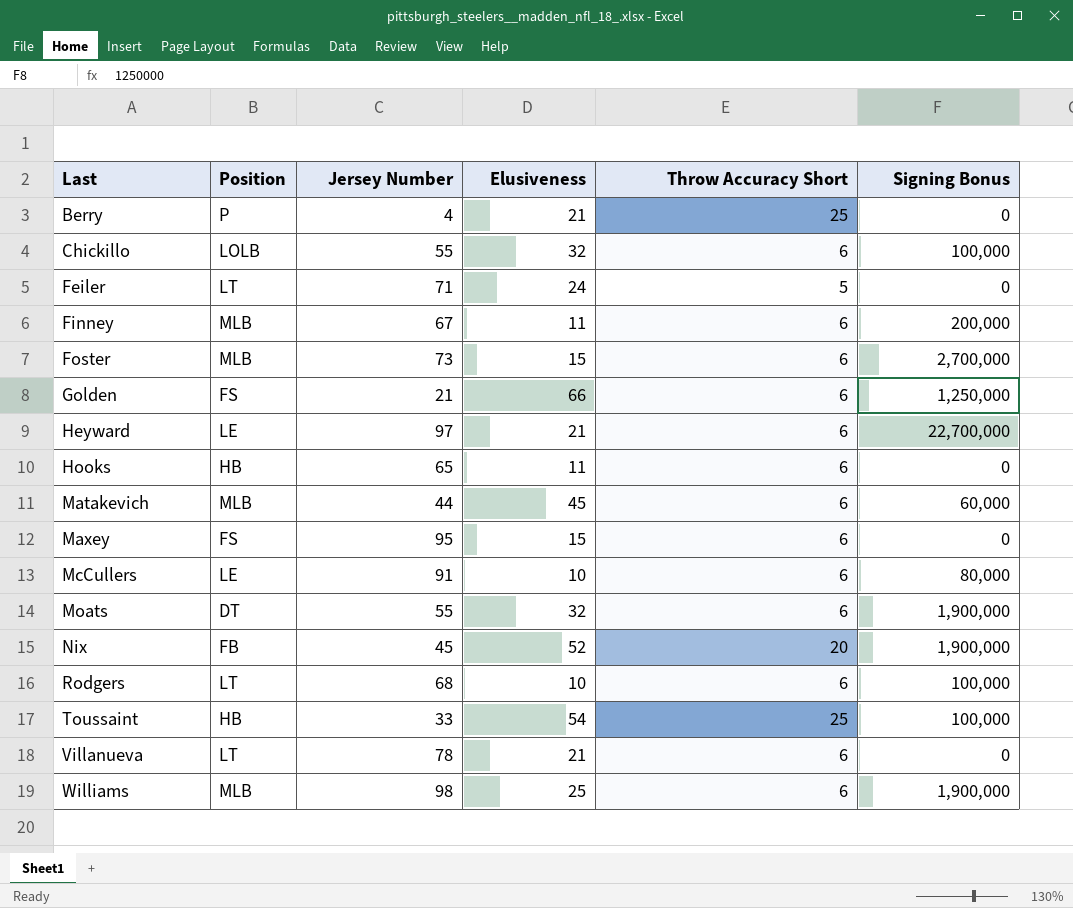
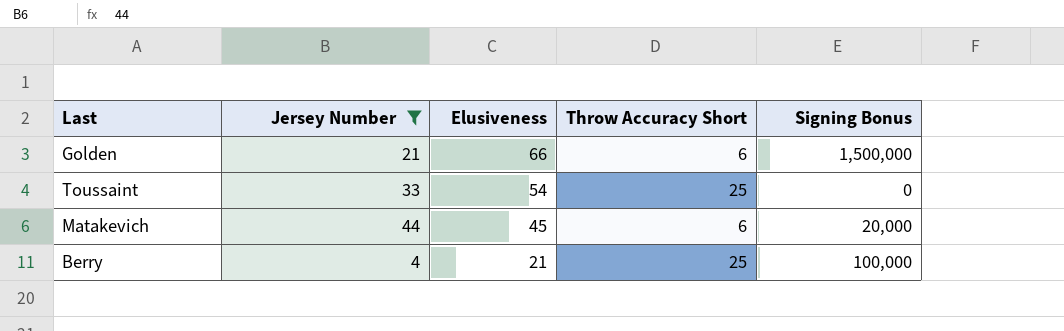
filter: none -> Jersey Number <= 44
row order: Last ascending -> Elusiveness descending
column Position | position: 2 -> none
Golden | Signing Bonus: 1,250,000 -> 1,500,000
Toussaint | Signing Bonus: 100,000 -> 0
Matakevich | Signing Bonus: 60,000 -> 20,000
Berry | Signing Bonus: 0 -> 100,000

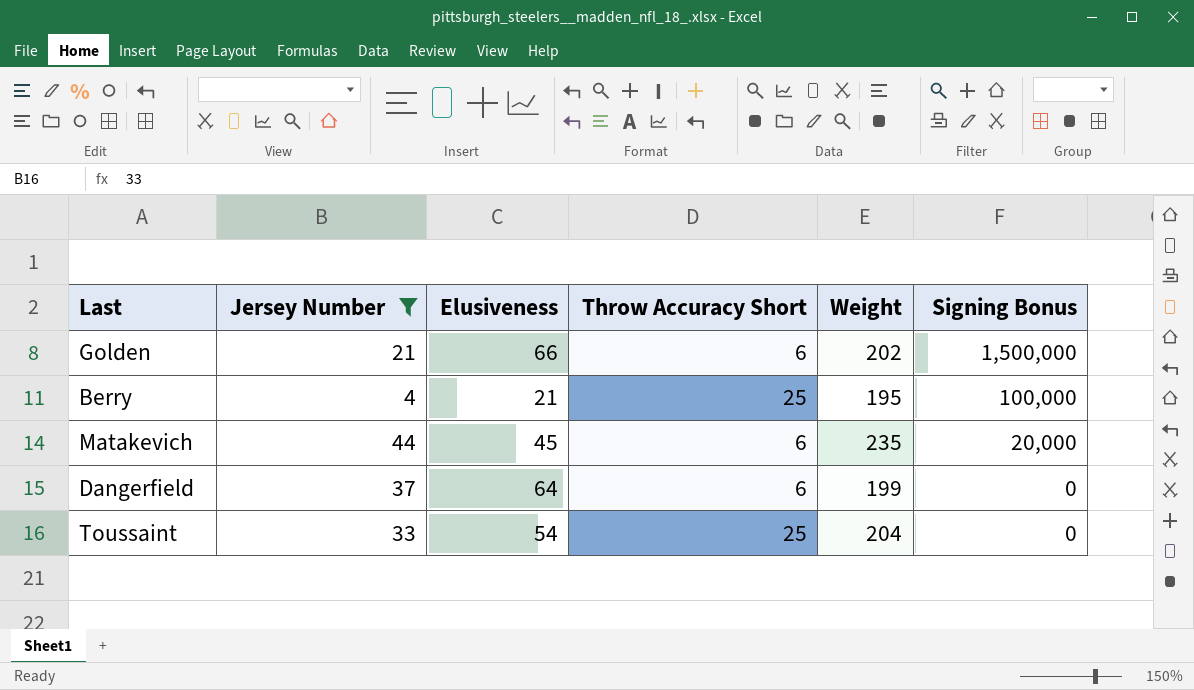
row order: Elusiveness descending -> Signing Bonus descending
column Weight | position: none -> 5
row Dangerfield: none -> 37 | 64 | 6 | 199 | 0

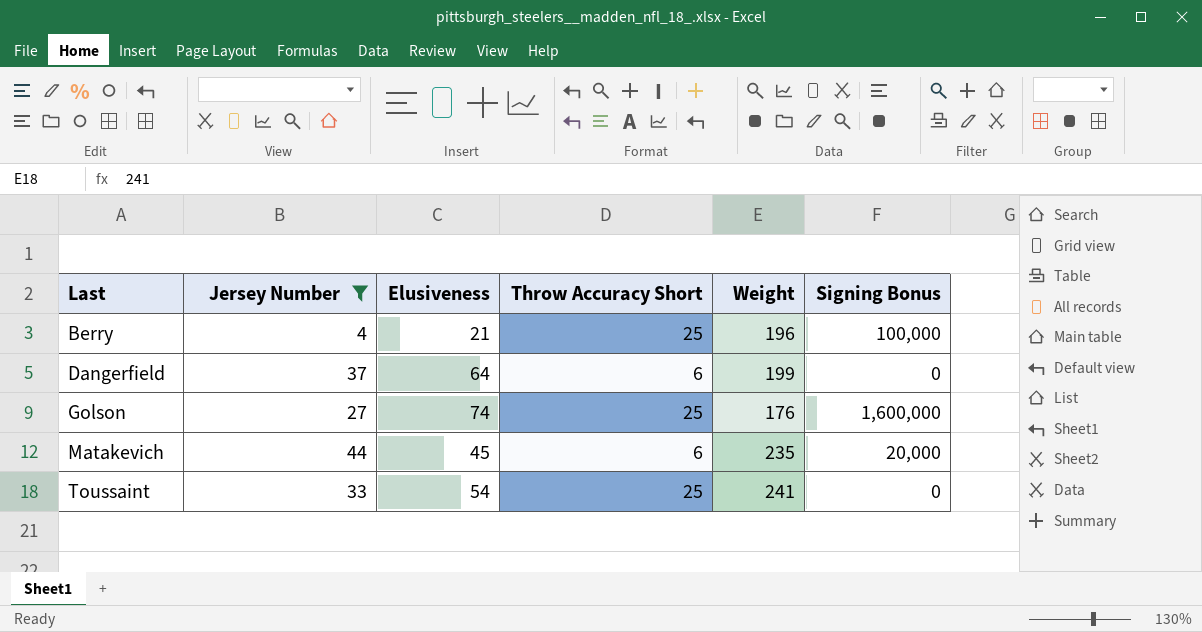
row order: Signing Bonus descending -> Last ascending
row Golden: 21 | 66 | 6 | 202 | 1,500,000 -> none
Berry | Weight: 195 -> 196
row Golson: none -> 27 | 74 | 25 | 176 | 1,600,000
Toussaint | Weight: 204 -> 241

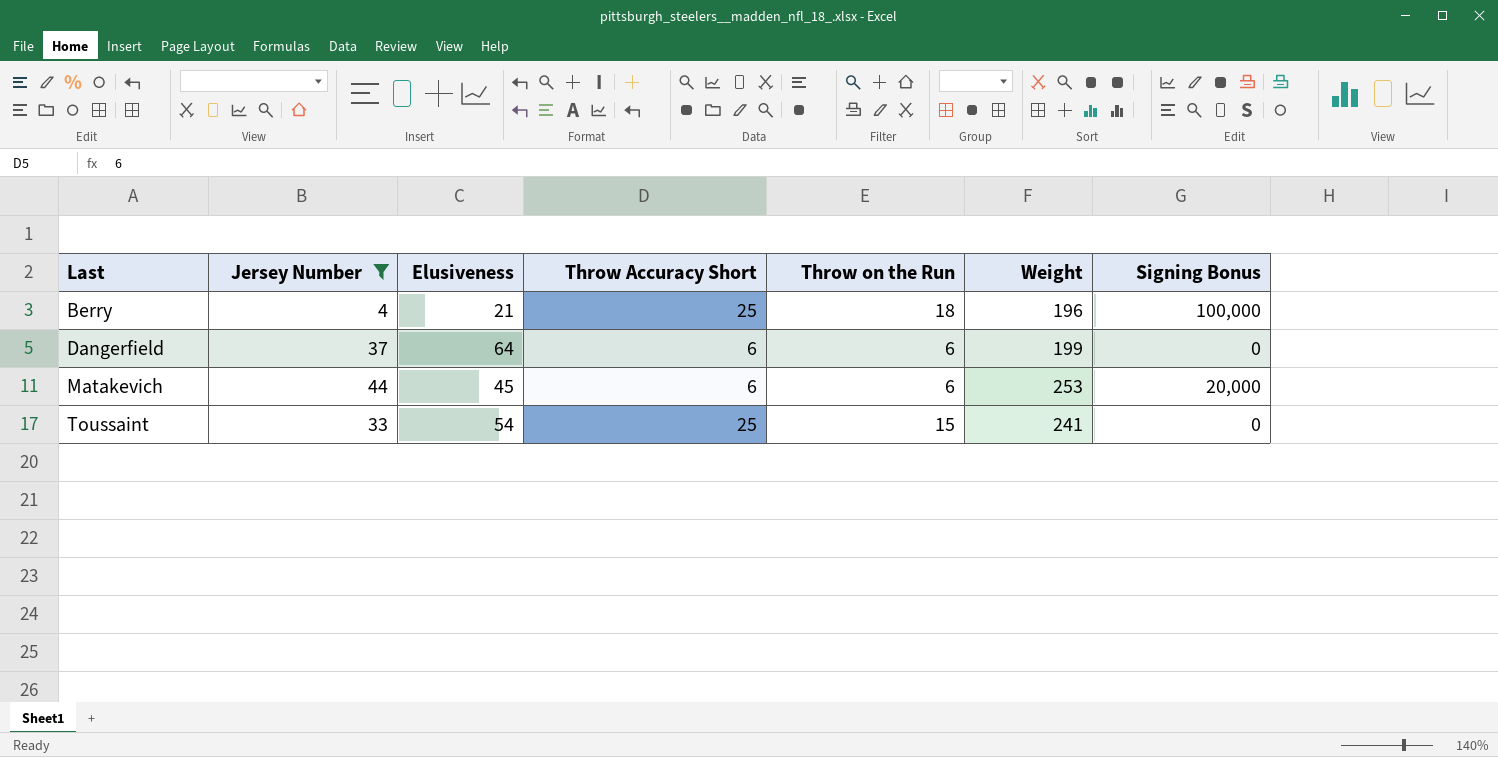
column Throw on the Run | position: none -> 5
row Golson: 27 | 74 | 25 | 176 | 1,600,000 -> none
Matakevich | Weight: 235 -> 253

